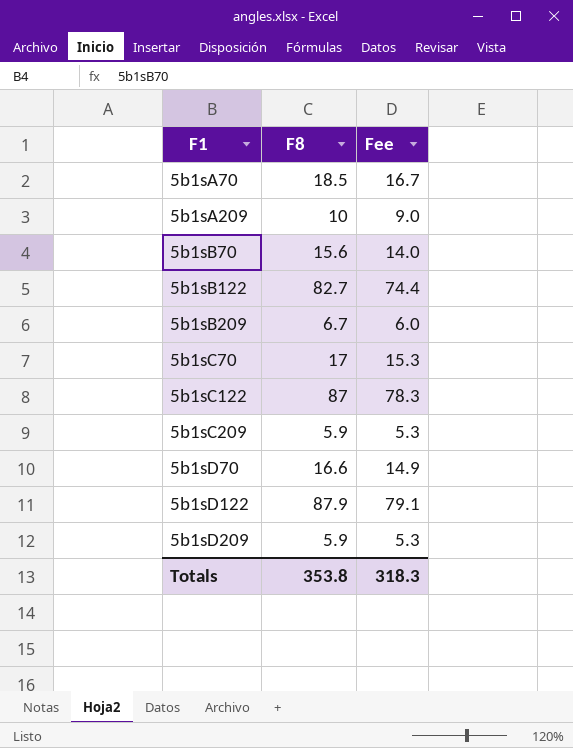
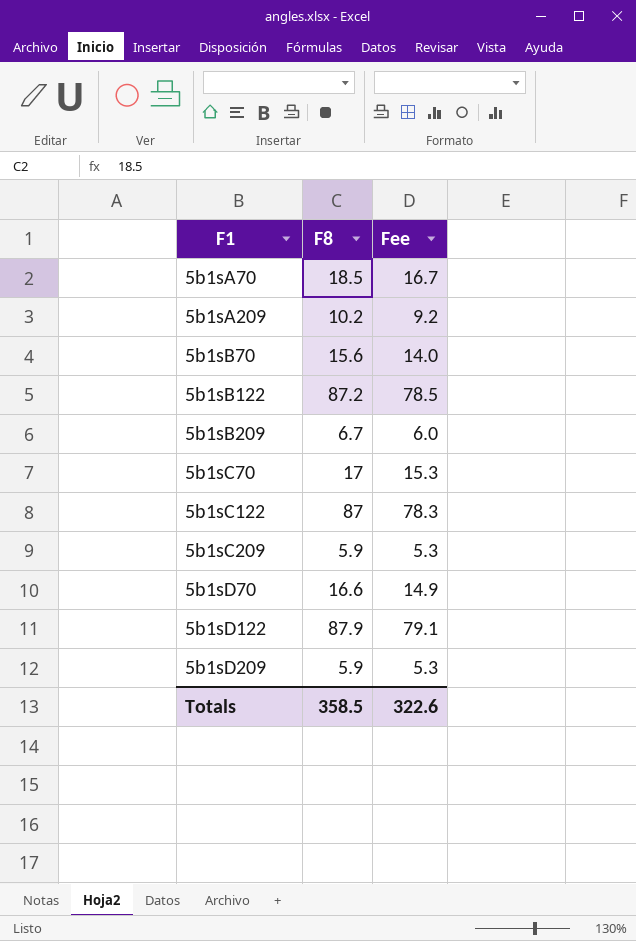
5b1sA209 | F8: 10 -> 10.2
5b1sA209 | Fee: 9.0 -> 9.2
5b1sB122 | F8: 82.7 -> 87.2
5b1sB122 | Fee: 74.4 -> 78.5
Totals | F8: 353.8 -> 358.5
Totals | Fee: 318.3 -> 322.6

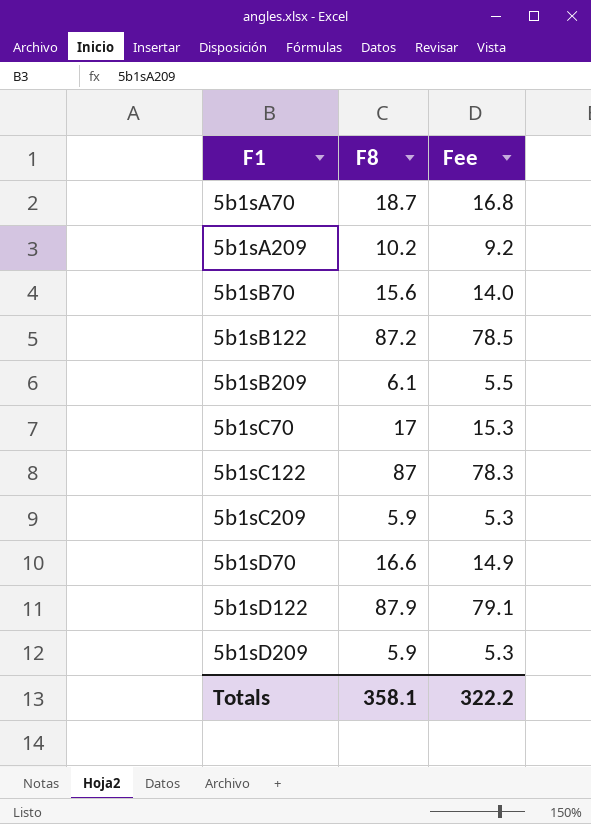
5b1sA70 | F8: 18.5 -> 18.7
5b1sA70 | Fee: 16.7 -> 16.8
5b1sB209 | F8: 6.7 -> 6.1
5b1sB209 | Fee: 6.0 -> 5.5
Totals | F8: 358.5 -> 358.1
Totals | Fee: 322.6 -> 322.2

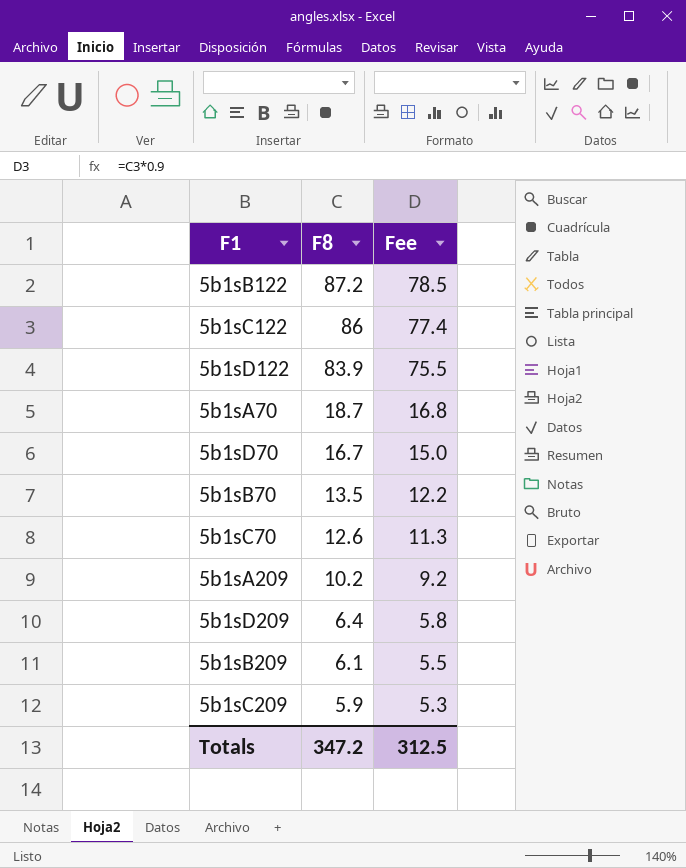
row order: F1 ascending -> F8 descending
5b1sC122 | F8: 87 -> 86
5b1sC122 | Fee: 78.3 -> 77.4
5b1sD122 | F8: 87.9 -> 83.9
5b1sD122 | Fee: 79.1 -> 75.5
5b1sD70 | F8: 16.6 -> 16.7
5b1sD70 | Fee: 14.9 -> 15.0
5b1sB70 | F8: 15.6 -> 13.5
5b1sB70 | Fee: 14.0 -> 12.2
5b1sC70 | F8: 17 -> 12.6
5b1sC70 | Fee: 15.3 -> 11.3
5b1sD209 | F8: 5.9 -> 6.4
5b1sD209 | Fee: 5.3 -> 5.8
Totals | F8: 358.1 -> 347.2
Totals | Fee: 322.2 -> 312.5

